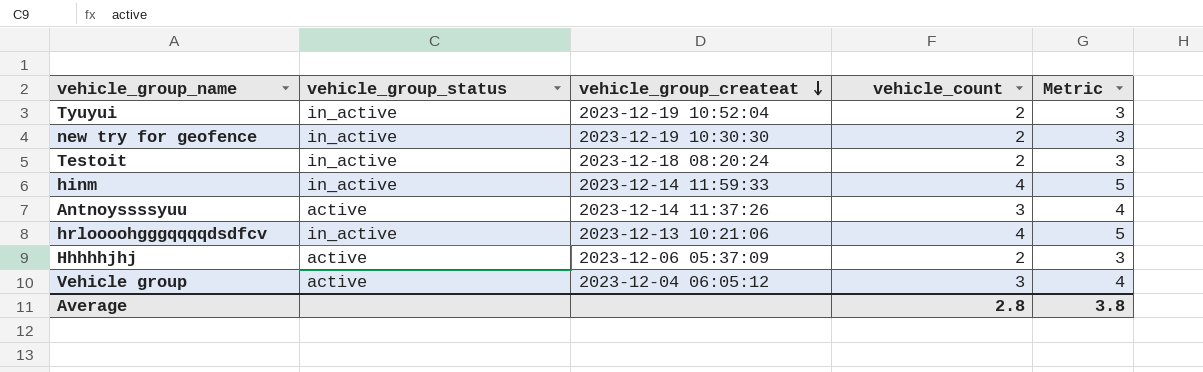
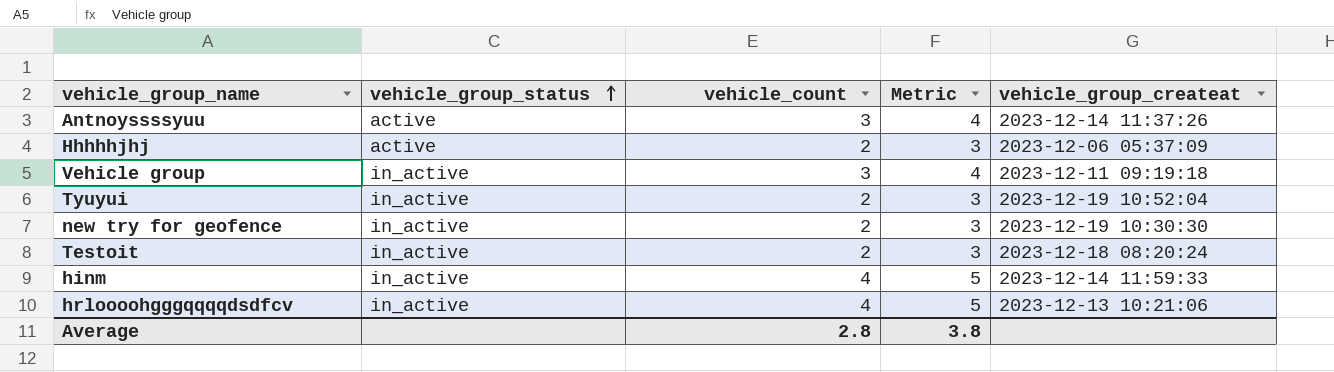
row order: vehicle_group_createat descending -> vehicle_group_status ascending
column vehicle_group_createat | position: 3 -> 5
Vehicle group | vehicle_group_status: active -> in_active
Vehicle group | vehicle_group_createat: 2023-12-04 06:05:12 -> 2023-12-11 09:19:18

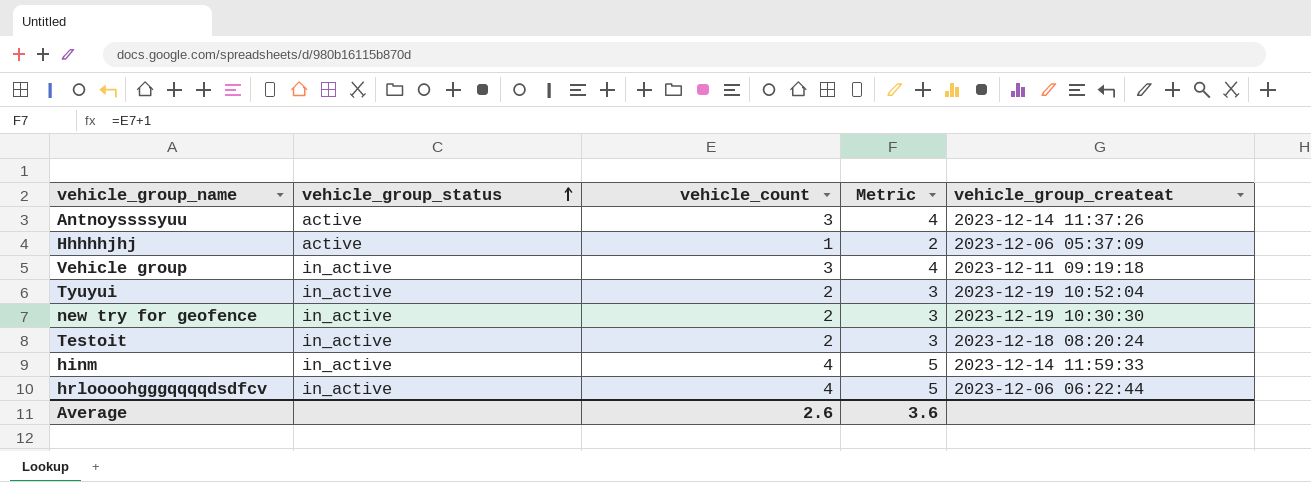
Hhhhhjhj | vehicle_count: 2 -> 1
Hhhhhjhj | Metric: 3 -> 2
hrloooohgggqqqqdsdfcv | vehicle_group_createat: 2023-12-13 10:21:06 -> 2023-12-06 06:22:44
Average | vehicle_count: 2.8 -> 2.6
Average | Metric: 3.8 -> 3.6

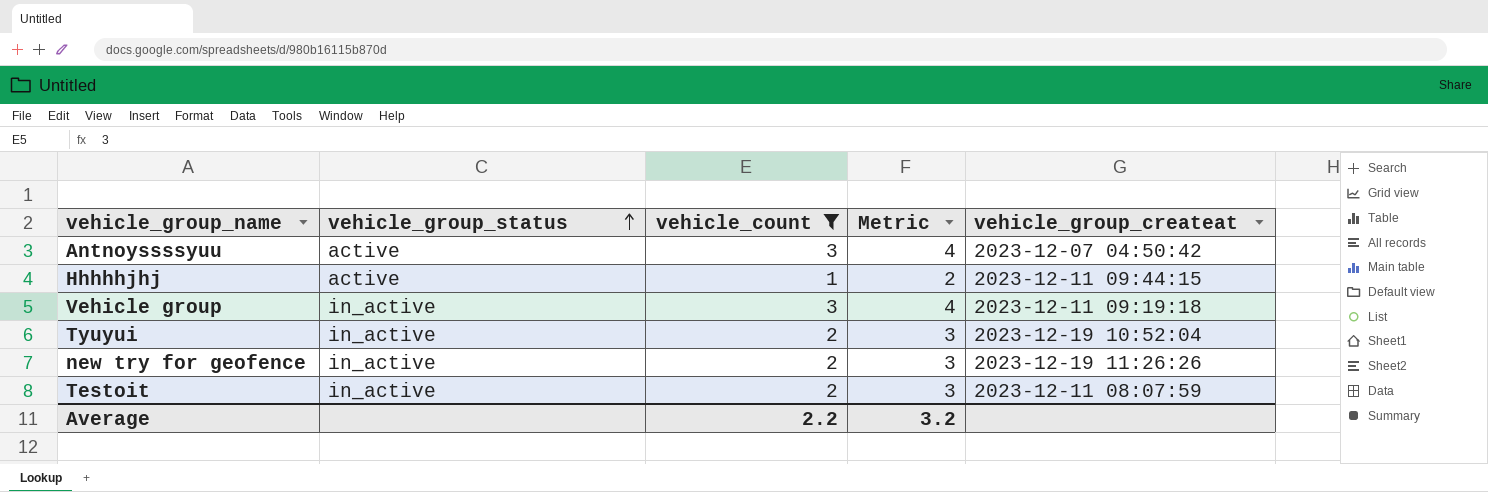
filter: none -> vehicle_count != 4
Antnoyssssyuu | vehicle_group_createat: 2023-12-14 11:37:26 -> 2023-12-07 04:50:42
Hhhhhjhj | vehicle_group_createat: 2023-12-06 05:37:09 -> 2023-12-11 09:44:15
new try for geofence | vehicle_group_createat: 2023-12-19 10:30:30 -> 2023-12-19 11:26:26
Testoit | vehicle_group_createat: 2023-12-18 08:20:24 -> 2023-12-11 08:07:59
Average | vehicle_count: 2.6 -> 2.2
Average | Metric: 3.6 -> 3.2

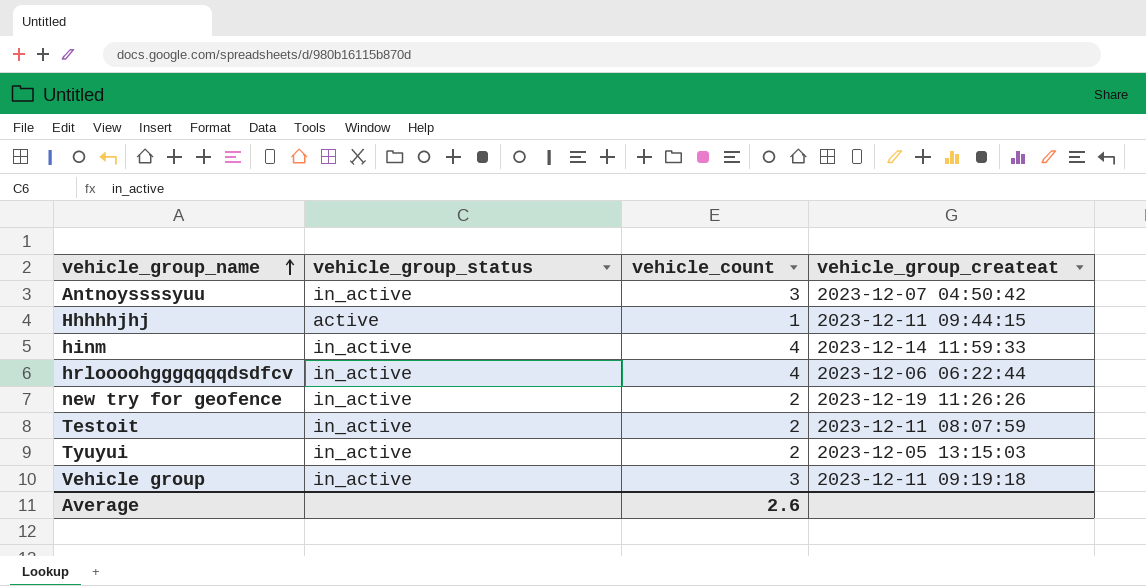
filter: vehicle_count != 4 -> none
row order: vehicle_group_status ascending -> vehicle_group_name ascending
column Metric | formula: [vehicle_count] + 1 -> none
Antnoyssssyuu | vehicle_group_status: active -> in_active
Tyuyui | vehicle_group_createat: 2023-12-19 10:52:04 -> 2023-12-05 13:15:03
Average | vehicle_count: 2.2 -> 2.6

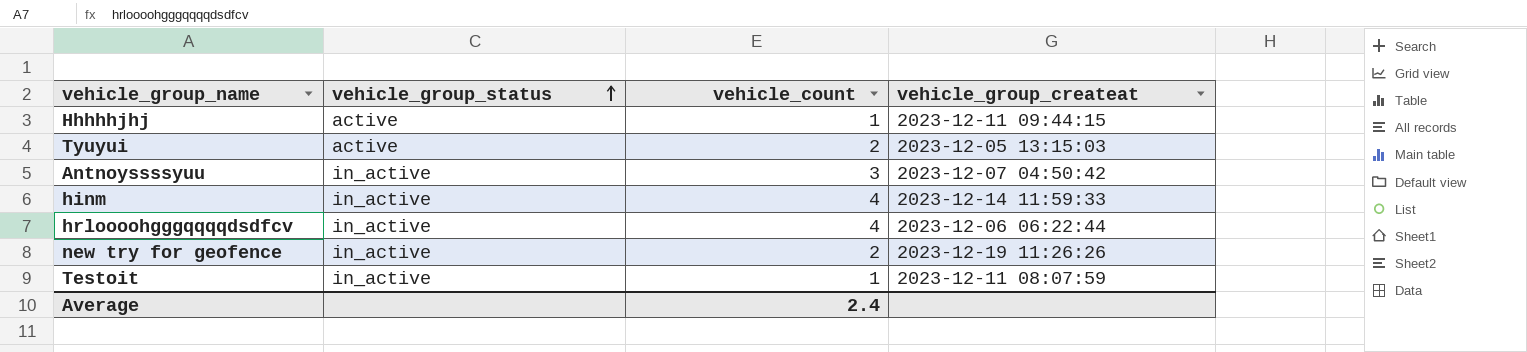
row order: vehicle_group_name ascending -> vehicle_group_status ascending
row Vehicle group: in_active | 3 | 2023-12-11 09:19:18 -> none
Tyuyui | vehicle_group_status: in_active -> active
Testoit | vehicle_count: 2 -> 1
Average | vehicle_count: 2.6 -> 2.4

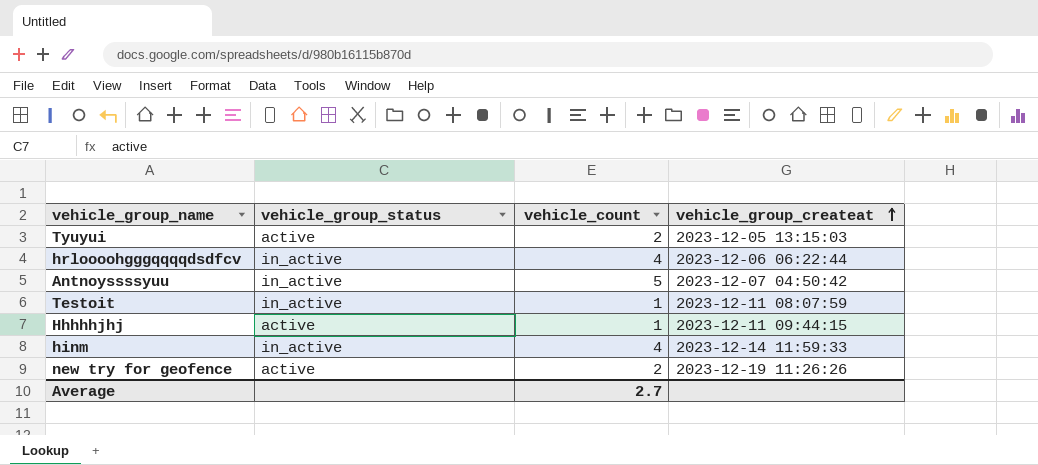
row order: vehicle_group_status ascending -> vehicle_group_createat ascending
Antnoyssssyuu | vehicle_count: 3 -> 5
new try for geofence | vehicle_group_status: in_active -> active
Average | vehicle_count: 2.4 -> 2.7

